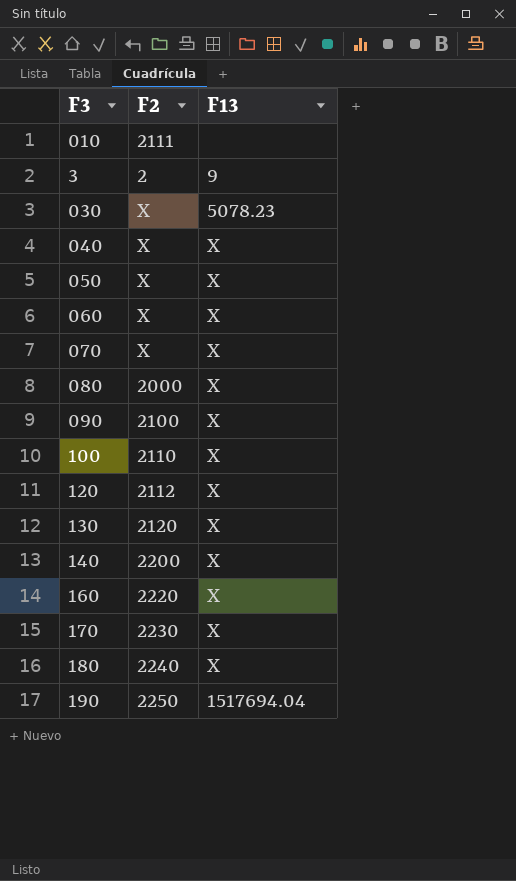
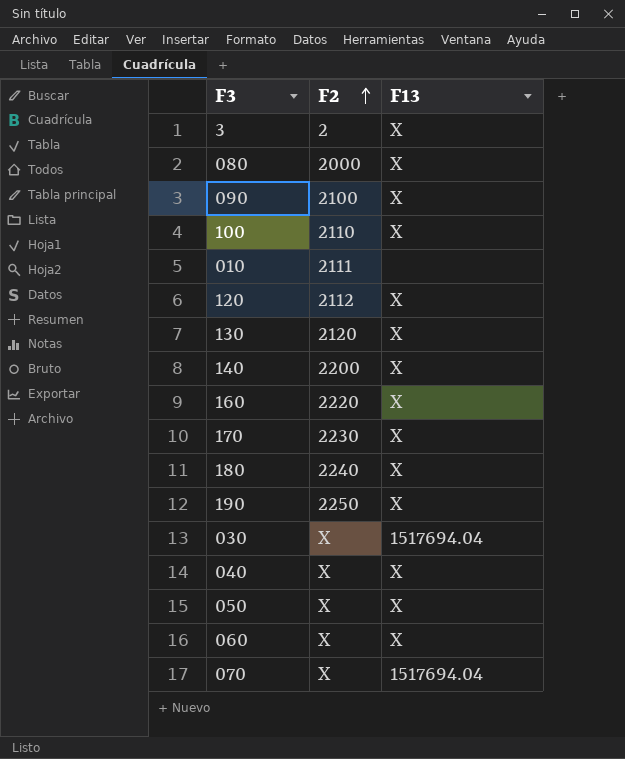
row order: none -> F2 ascending
3 | F13: 9 -> X
190 | F13: 1517694.04 -> X
030 | F13: 5078.23 -> 1517694.04
070 | F13: X -> 1517694.04

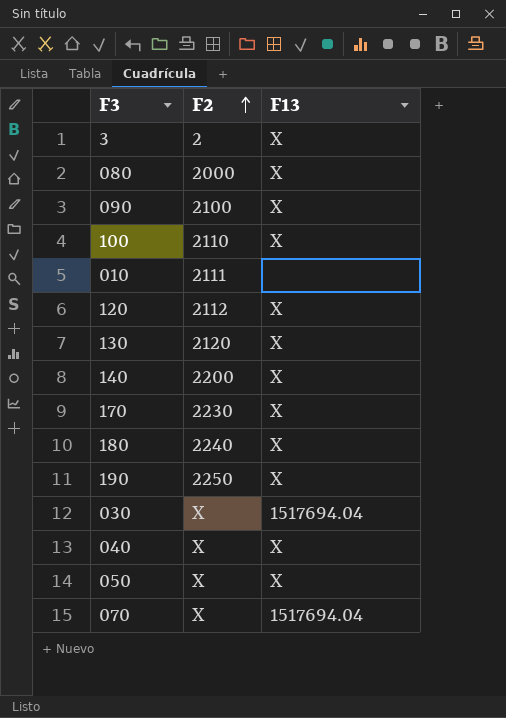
row 160: 2220 | X -> none
row 060: X | X -> none

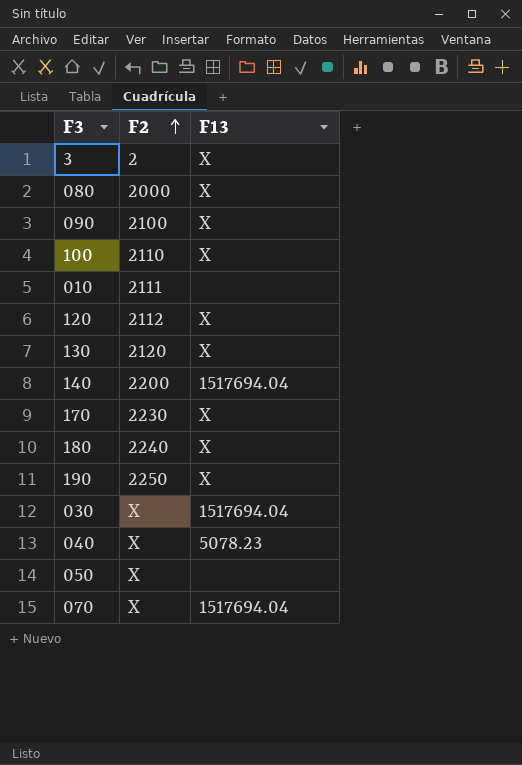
140 | F13: X -> 1517694.04
040 | F13: X -> 5078.23
050 | F13: X -> none

